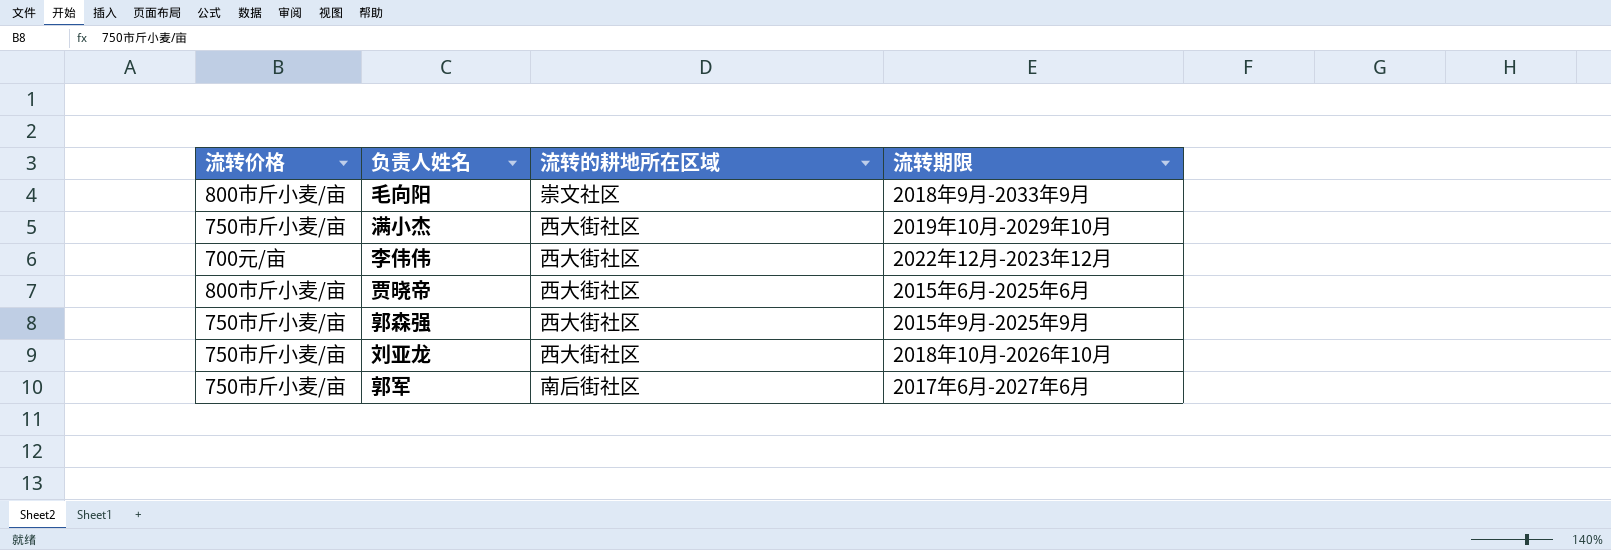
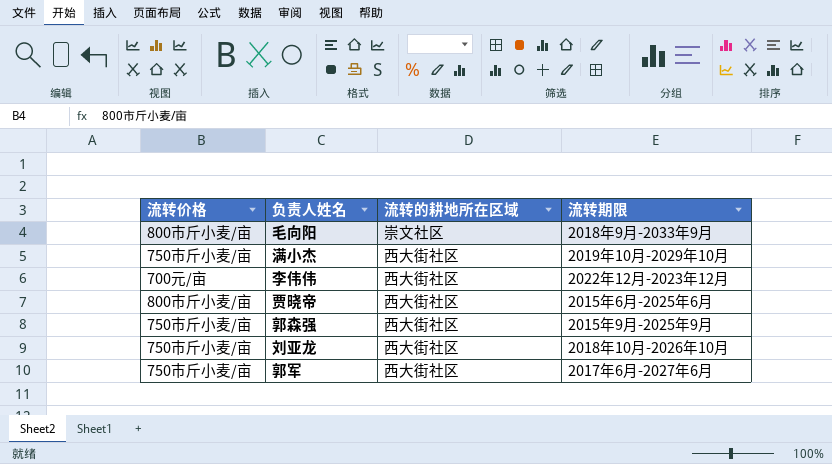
郭军 | 流转的耕地所在区域: 南后街社区 -> 西大街社区

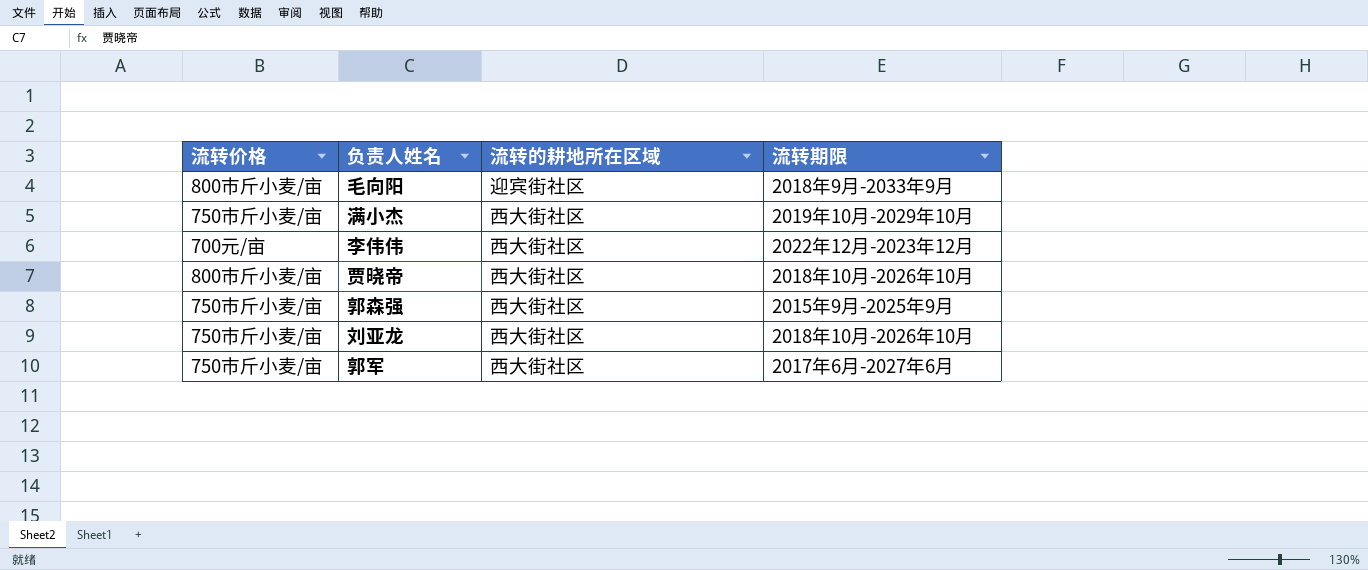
毛向阳 | 流转的耕地所在区域: 崇文社区 -> 迎宾街社区
贾晓帝 | 流转期限: 2015年6月-2025年6月 -> 2018年10月-2026年10月

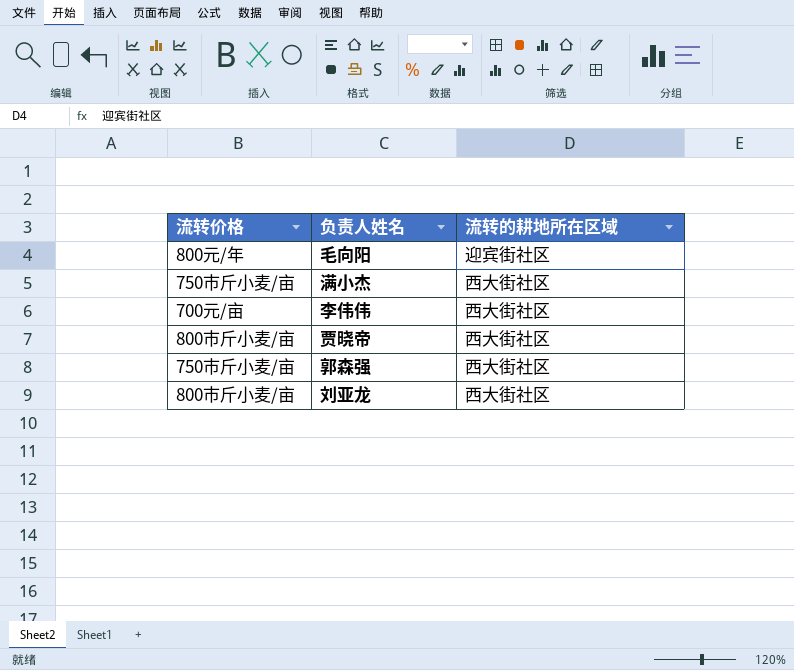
column 流转期限 | position: 4 -> none
row 郭军: 750市斤小麦/亩 | 西大街社区 | 2017年6月-2027年6月 -> none
毛向阳 | 流转价格: 800市斤小麦/亩 -> 800元/年
刘亚龙 | 流转价格: 750市斤小麦/亩 -> 800市斤小麦/亩

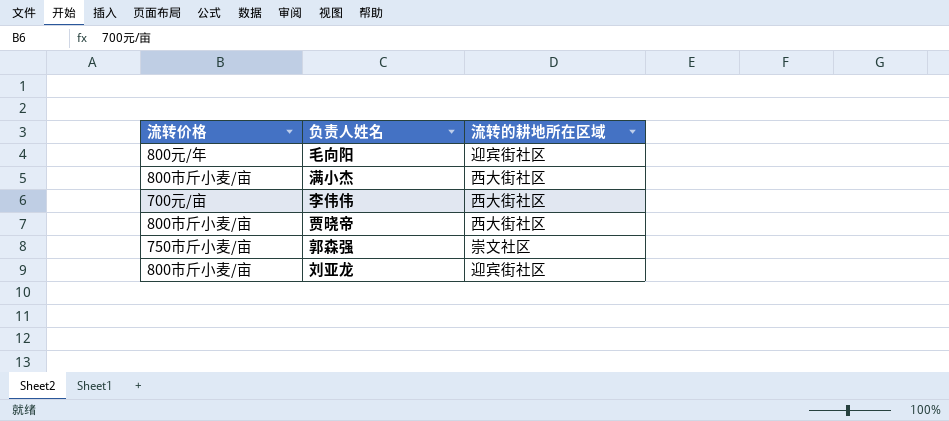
满小杰 | 流转价格: 750市斤小麦/亩 -> 800市斤小麦/亩
郭森强 | 流转的耕地所在区域: 西大街社区 -> 崇文社区
刘亚龙 | 流转的耕地所在区域: 西大街社区 -> 迎宾街社区

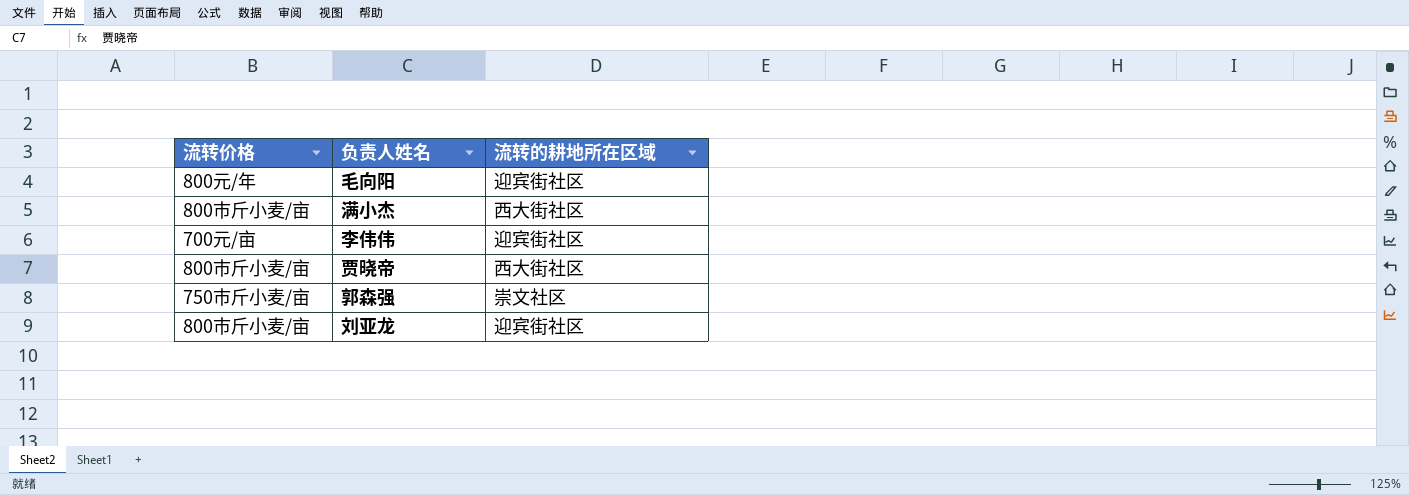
李伟伟 | 流转的耕地所在区域: 西大街社区 -> 迎宾街社区

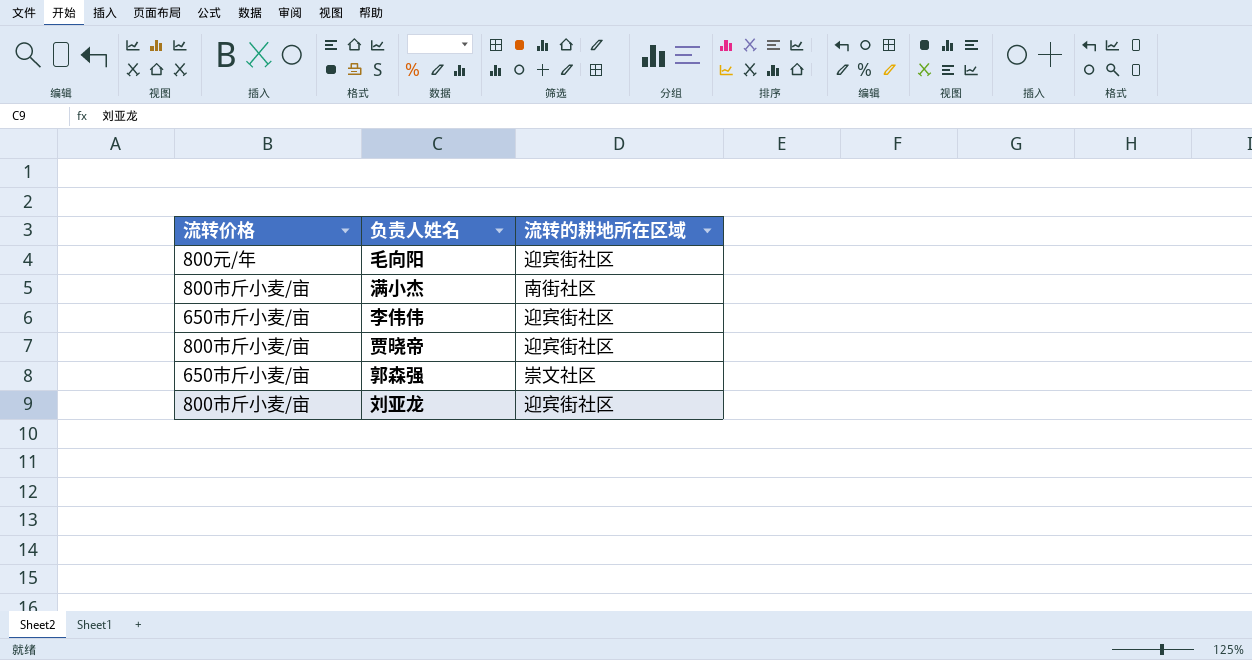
满小杰 | 流转的耕地所在区域: 西大街社区 -> 南街社区
李伟伟 | 流转价格: 700元/亩 -> 650市斤小麦/亩
贾晓帝 | 流转的耕地所在区域: 西大街社区 -> 迎宾街社区
郭森强 | 流转价格: 750市斤小麦/亩 -> 650市斤小麦/亩

